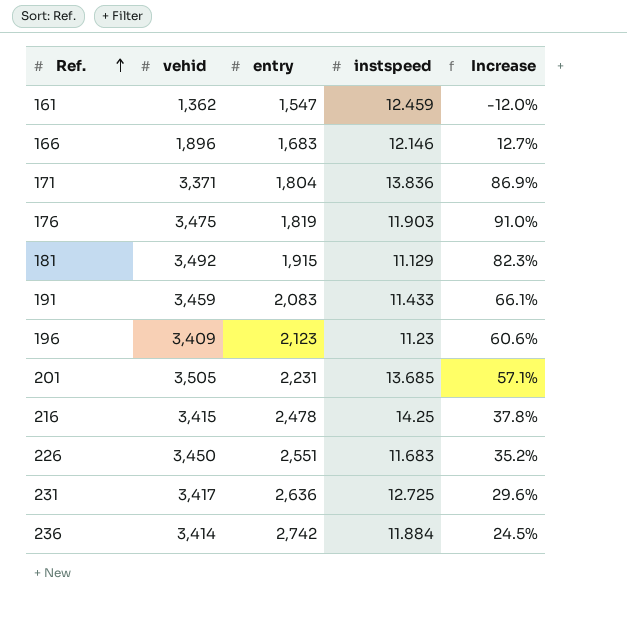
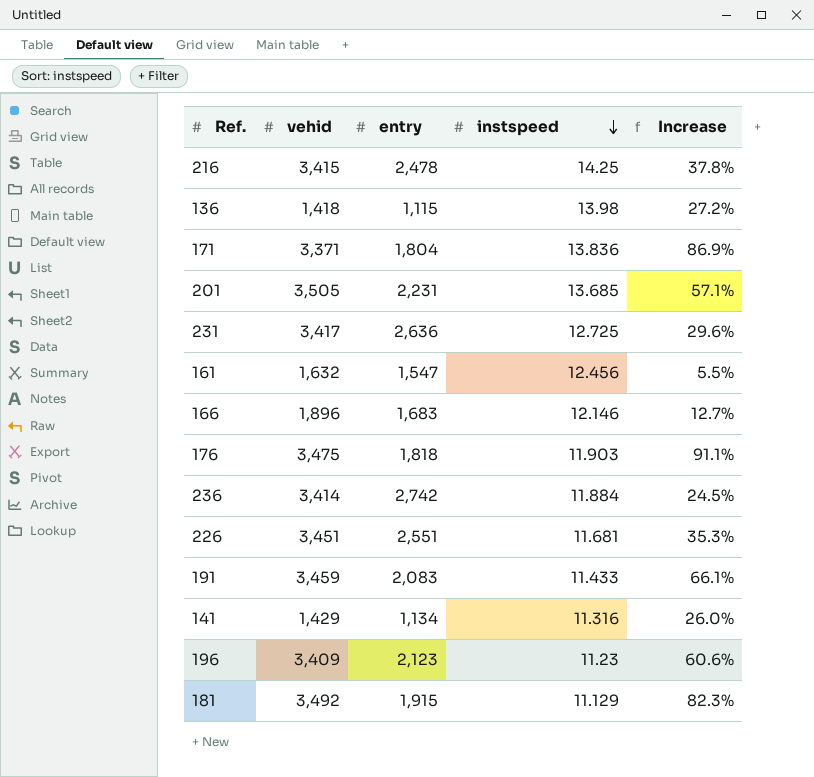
row order: Ref. ascending -> instspeed descending
row 136: none -> 1,418 | 1,115 | 13.98 | 27.2%
161 | vehid: 1,362 -> 1,632
161 | instspeed: 12.459 -> 12.456
161 | Increase: -12.0% -> 5.5%
176 | entry: 1,819 -> 1,818
176 | Increase: 91.0% -> 91.1%
226 | vehid: 3,450 -> 3,451
226 | instspeed: 11.683 -> 11.681
226 | Increase: 35.2% -> 35.3%
row 141: none -> 1,429 | 1,134 | 11.316 | 26.0%

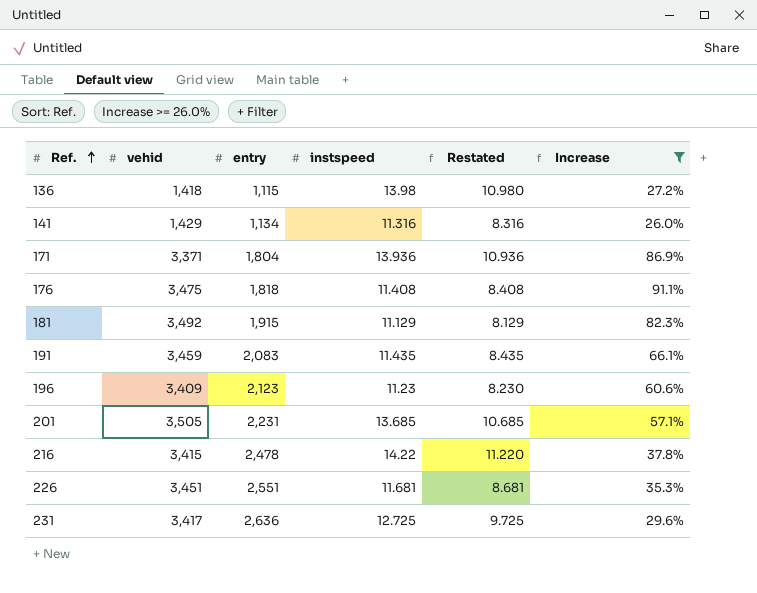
filter: none -> Increase >= 26.0%
row order: instspeed descending -> Ref. ascending
column Restated | formula: none -> [instspeed] - 3
171 | instspeed: 13.836 -> 13.936
176 | instspeed: 11.903 -> 11.408
191 | instspeed: 11.433 -> 11.435
216 | instspeed: 14.25 -> 14.22

